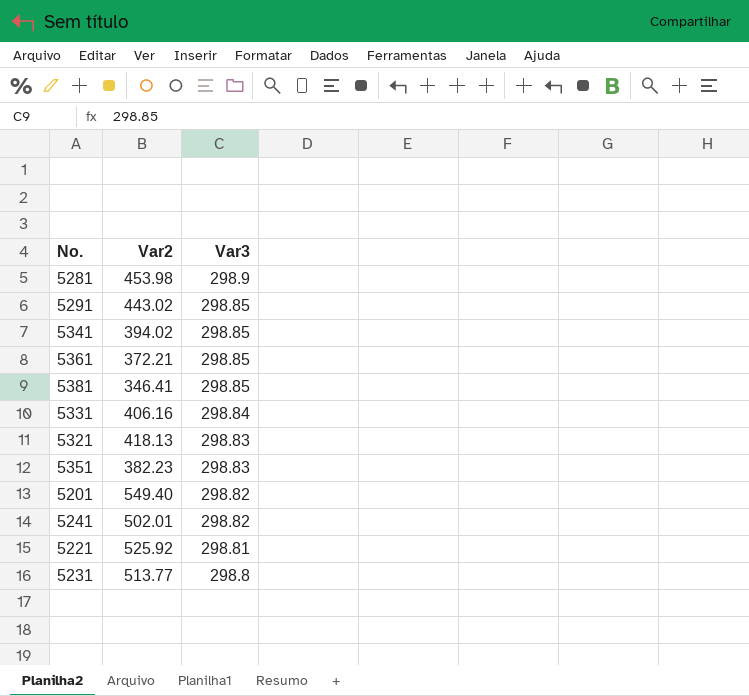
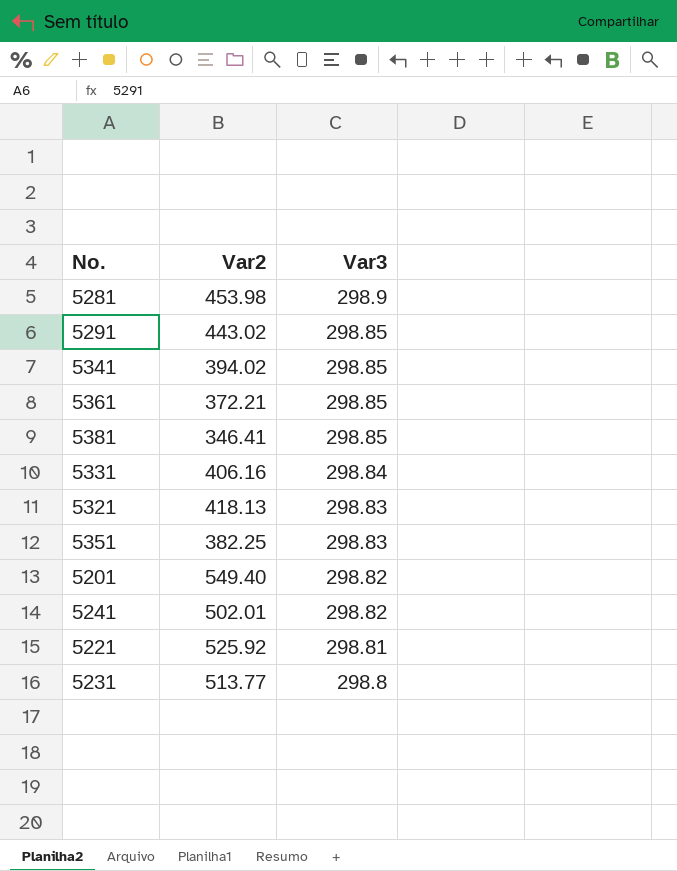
5351 | Var2: 382.23 -> 382.25

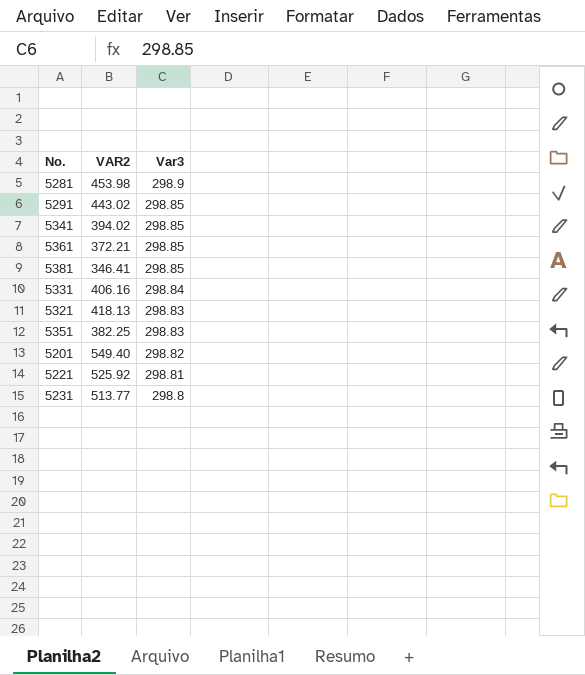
column name: Var2 -> VAR2
row 5241: 502.01 | 298.82 -> none

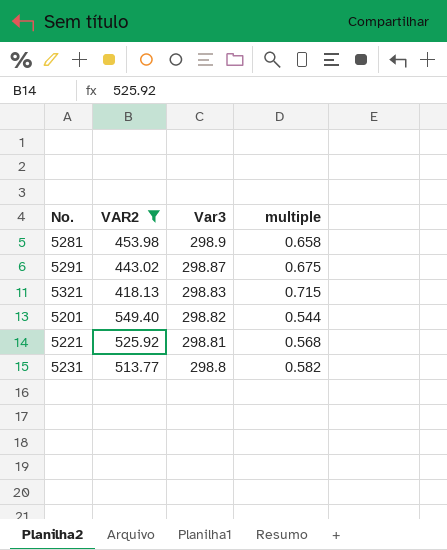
filter: none -> VAR2 >= 418.13
column multiple | formula: none -> [Var3] / [VAR2]
5291 | Var3: 298.85 -> 298.87

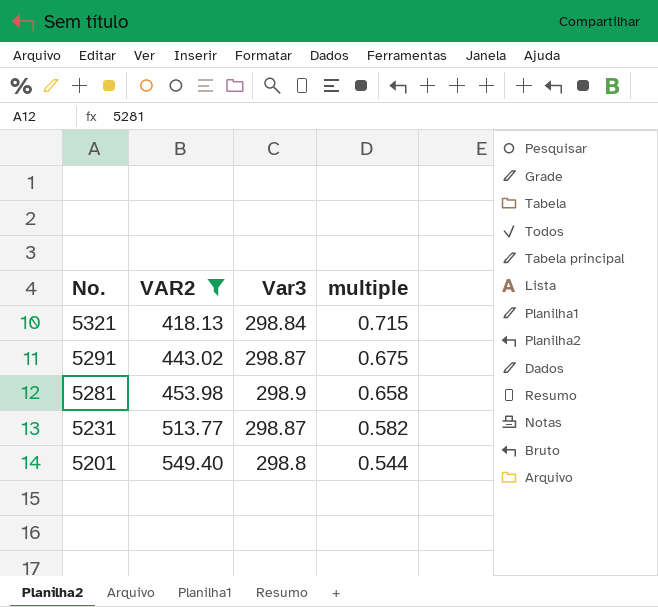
row order: Var3 descending -> No. descending
row 5221: 525.92 | 298.81 | 0.568 -> none
5321 | Var3: 298.83 -> 298.84
5231 | Var3: 298.8 -> 298.87
5201 | Var3: 298.82 -> 298.8

